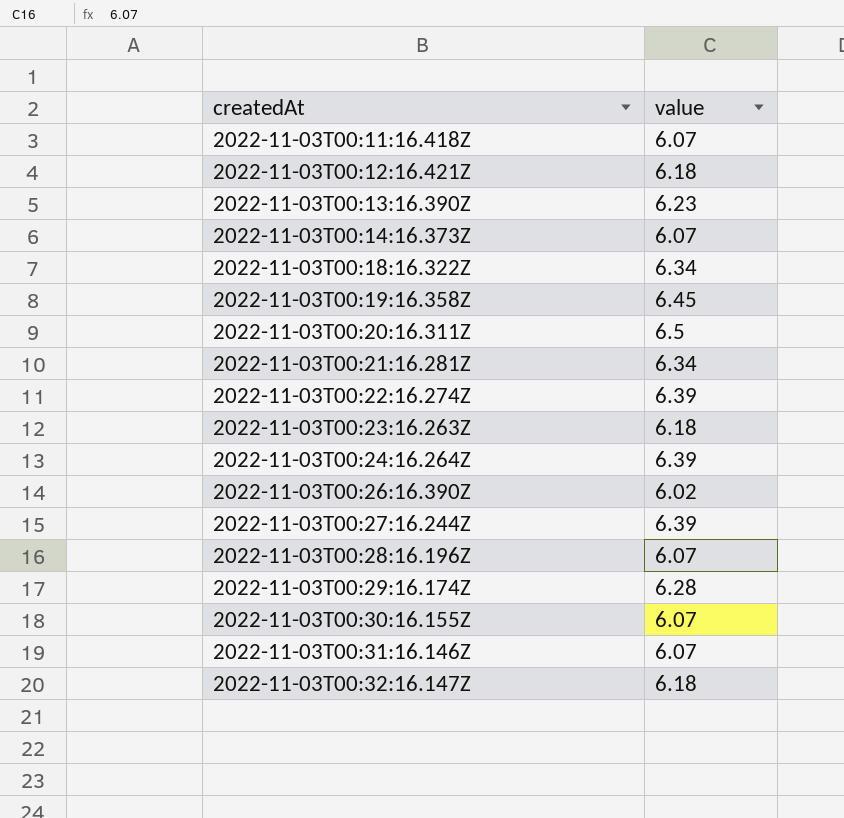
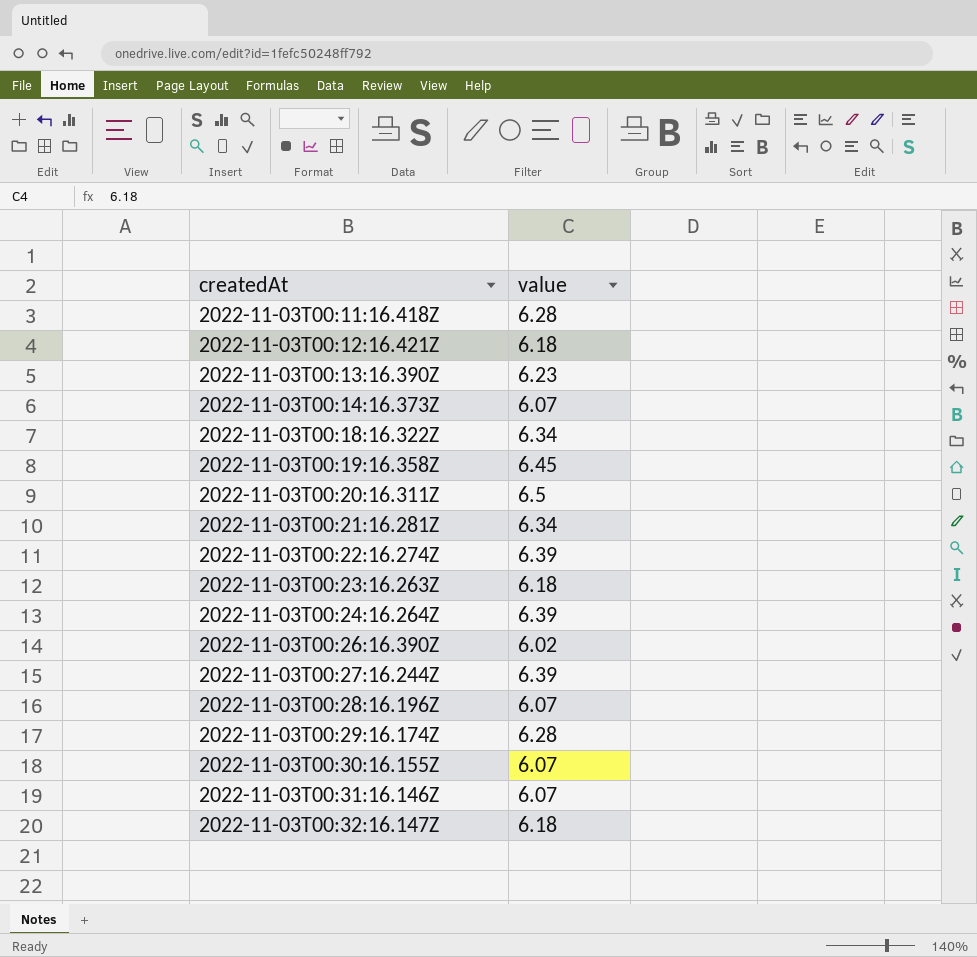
2022-11-03T00:11:16.418Z | value: 6.07 -> 6.28

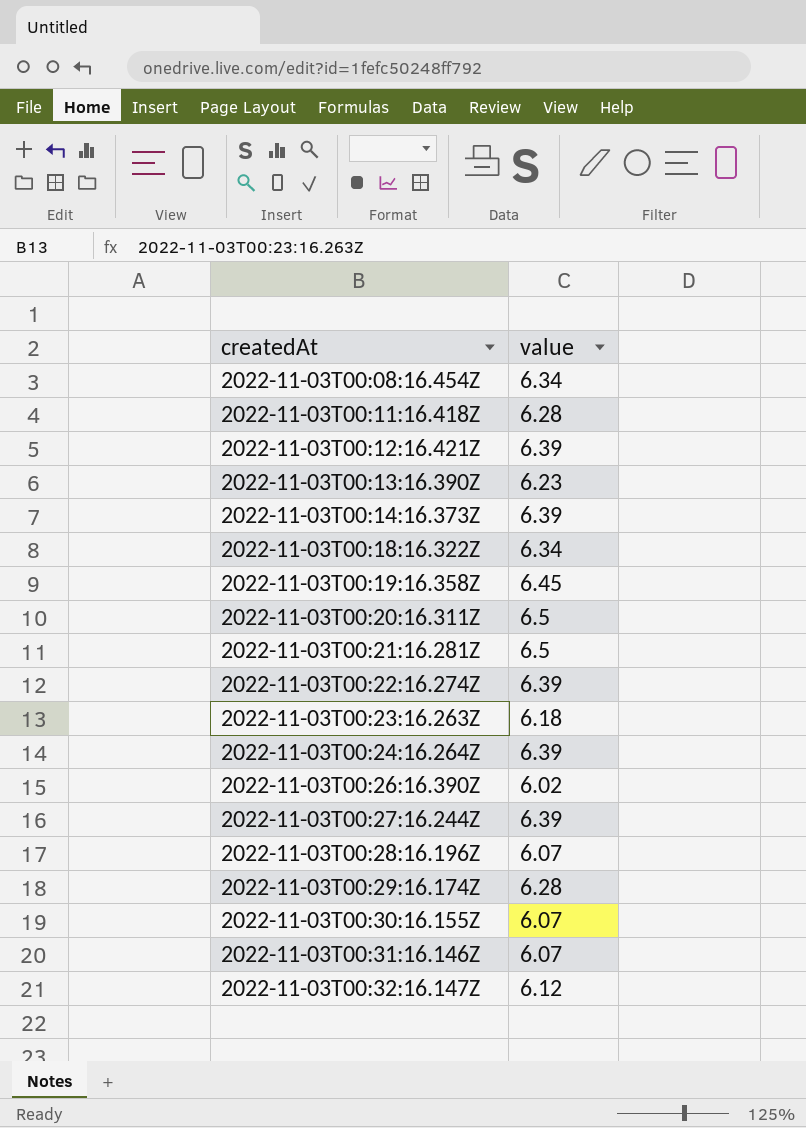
row 2022-11-03T00:08:16.454Z: none -> 6.34
2022-11-03T00:12:16.421Z | value: 6.18 -> 6.39
2022-11-03T00:14:16.373Z | value: 6.07 -> 6.39
2022-11-03T00:21:16.281Z | value: 6.34 -> 6.5
2022-11-03T00:32:16.147Z | value: 6.18 -> 6.12

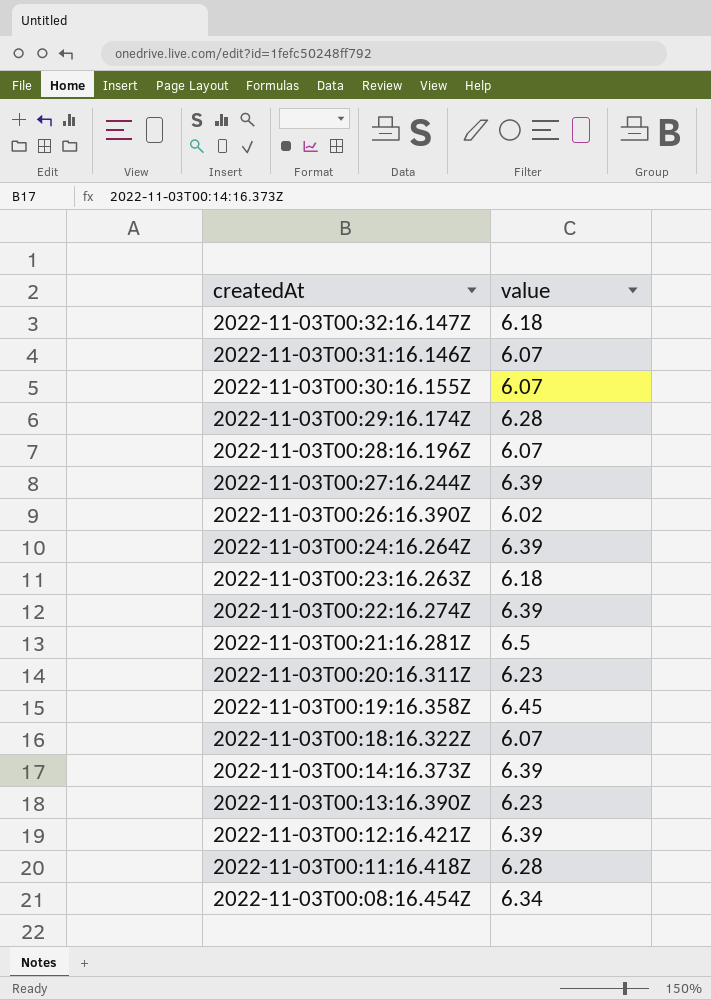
row order: createdAt ascending -> createdAt descending
2022-11-03T00:32:16.147Z | value: 6.12 -> 6.18
2022-11-03T00:20:16.311Z | value: 6.5 -> 6.23
2022-11-03T00:18:16.322Z | value: 6.34 -> 6.07

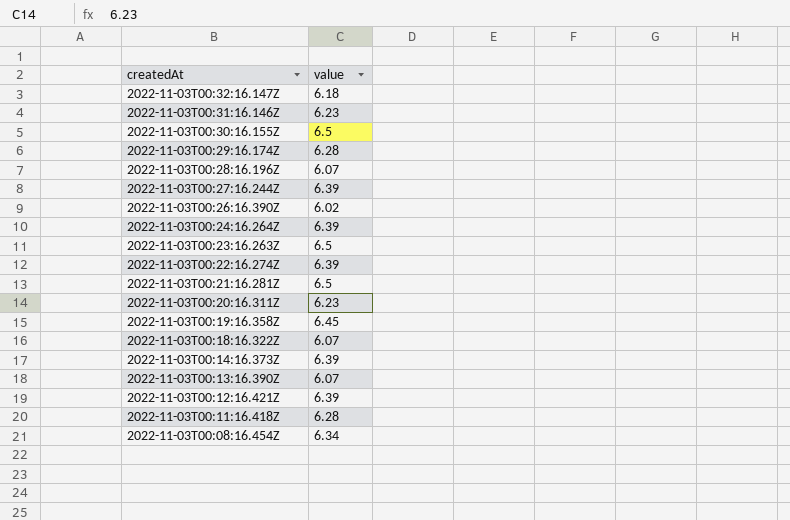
2022-11-03T00:31:16.146Z | value: 6.07 -> 6.23
2022-11-03T00:30:16.155Z | value: 6.07 -> 6.5
2022-11-03T00:23:16.263Z | value: 6.18 -> 6.5
2022-11-03T00:13:16.390Z | value: 6.23 -> 6.07

